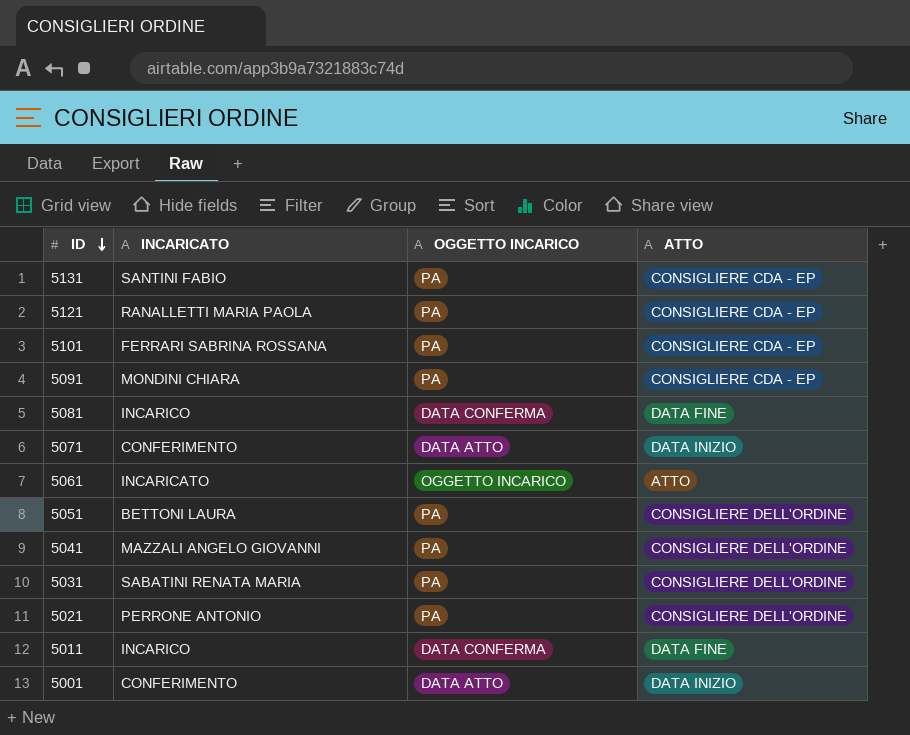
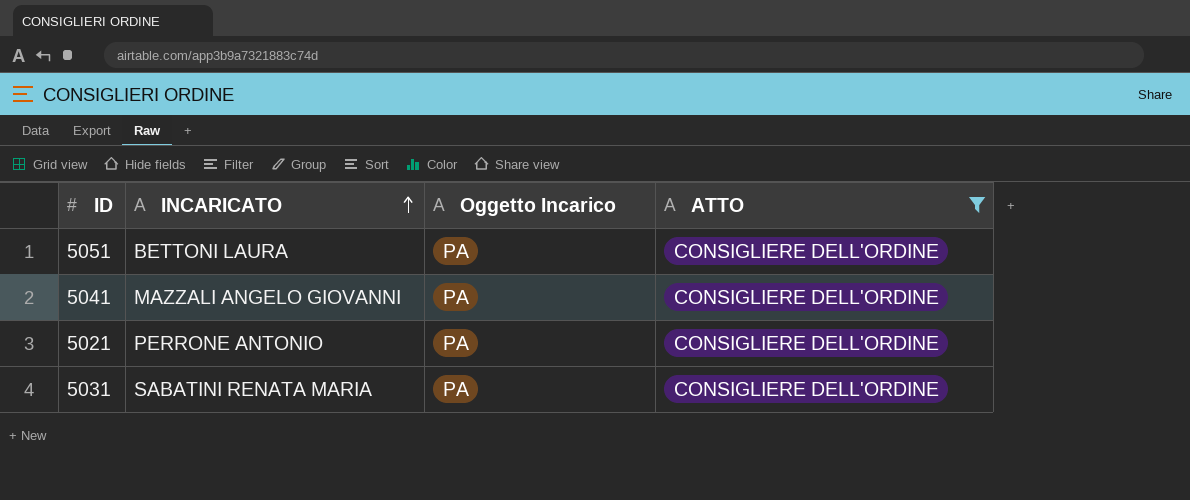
filter: none -> ATTO = CONSIGLIERE DELL'ORDINE
row order: ID descending -> INCARICATO ascending
column name: OGGETTO INCARICO -> Oggetto Incarico

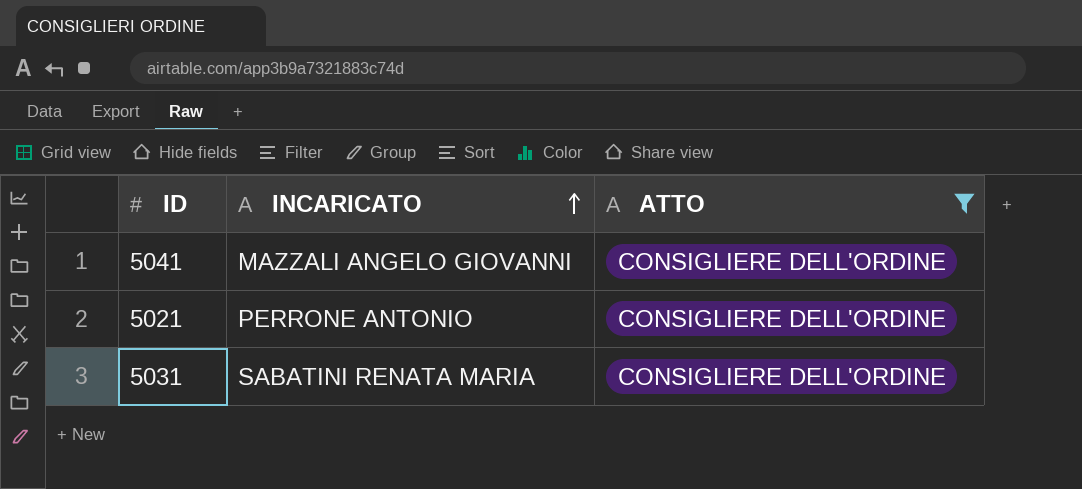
column Oggetto Incarico | position: 3 -> none
row 5051: BETTONI LAURA | PA | CONSIGLIERE DELL'ORDINE -> none

